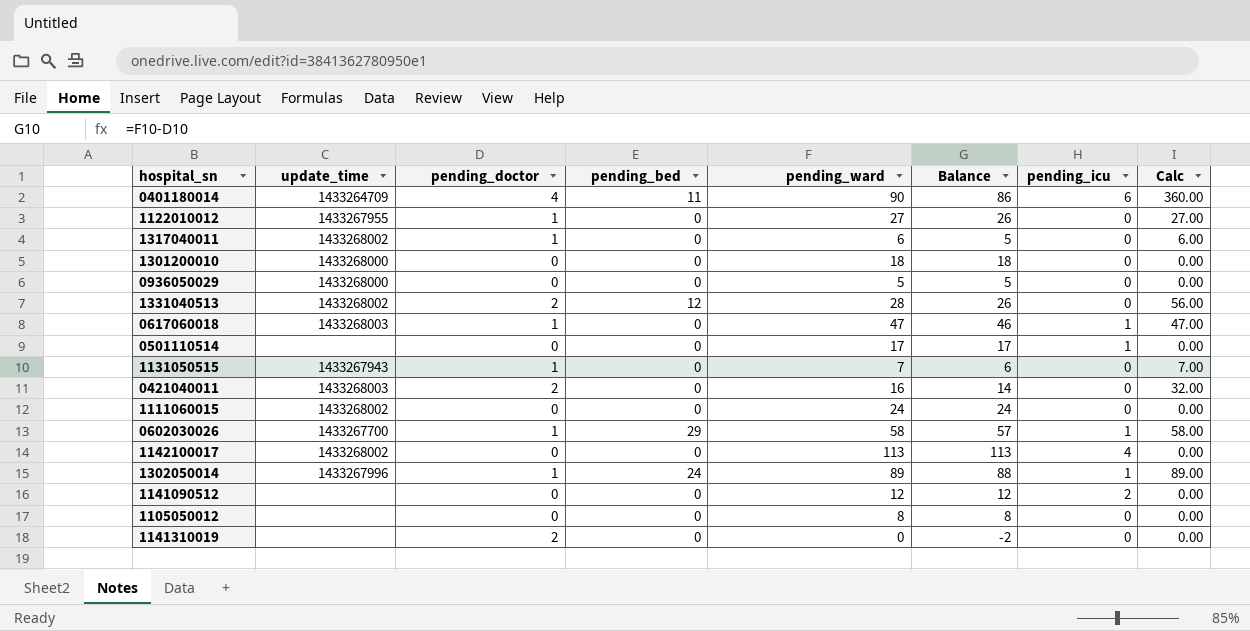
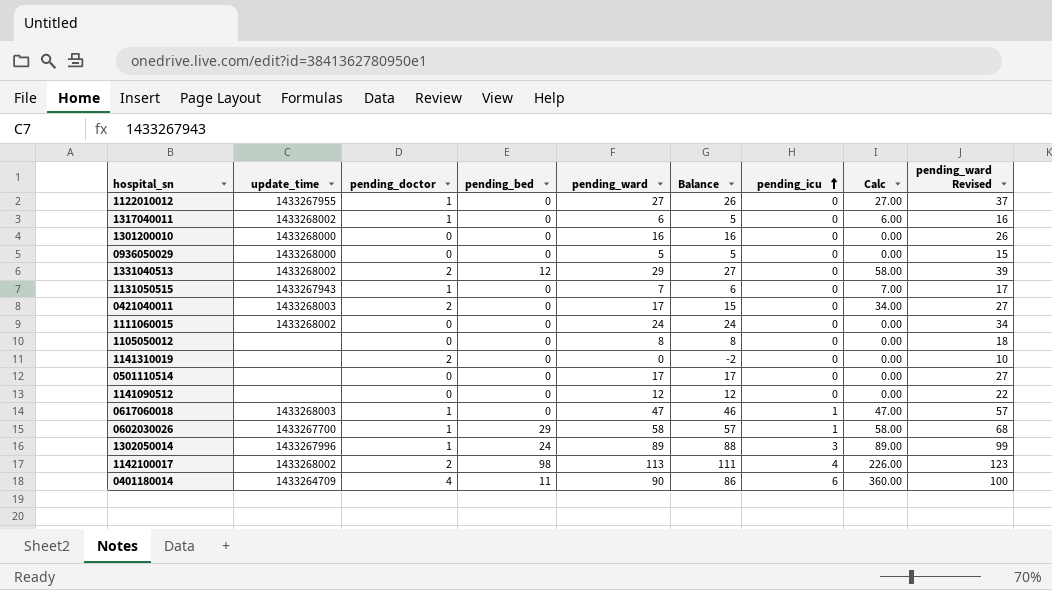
row order: none -> pending_icu ascending
column pending_ward Revised | formula: none -> [pending_ward] + 10
1301200010 | pending_ward: 18 -> 16
1301200010 | Balance: 18 -> 16
1331040513 | pending_ward: 28 -> 29
1331040513 | Balance: 26 -> 27
1331040513 | Calc: 56.00 -> 58.00
0421040011 | pending_ward: 16 -> 17
0421040011 | Balance: 14 -> 15
0421040011 | Calc: 32.00 -> 34.00
0501110514 | pending_icu: 1 -> 0
1141090512 | pending_icu: 2 -> 0
1302050014 | pending_icu: 1 -> 3
1142100017 | pending_doctor: 0 -> 2
1142100017 | pending_bed: 0 -> 98
1142100017 | Balance: 113 -> 111
1142100017 | Calc: 0.00 -> 226.00

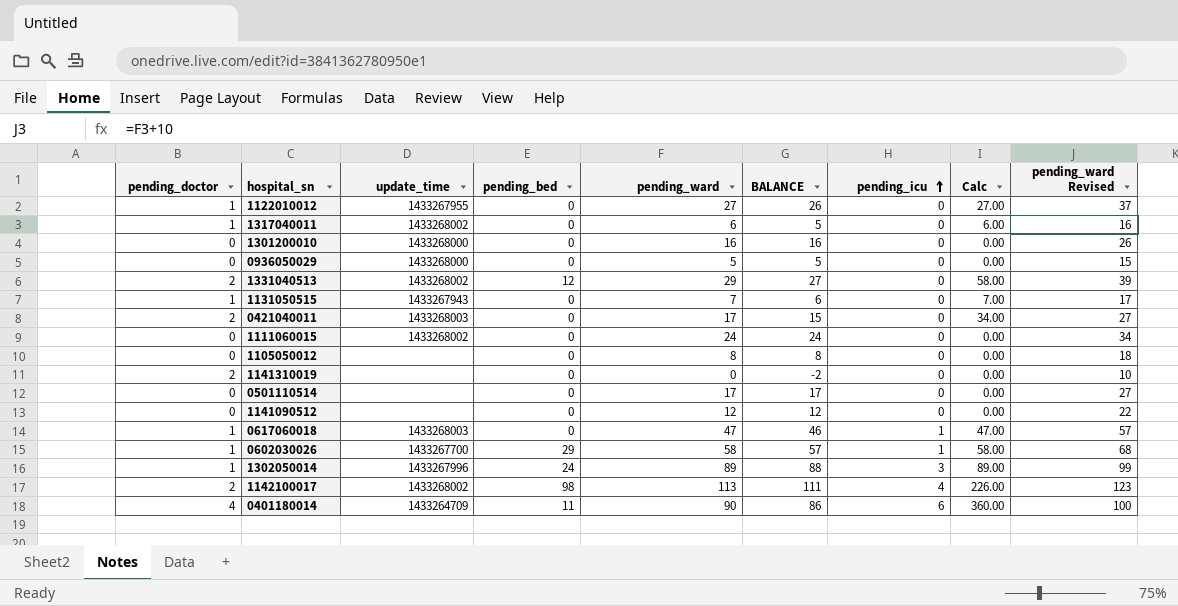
column pending_doctor | position: 3 -> 1
column name: Balance -> BALANCE

